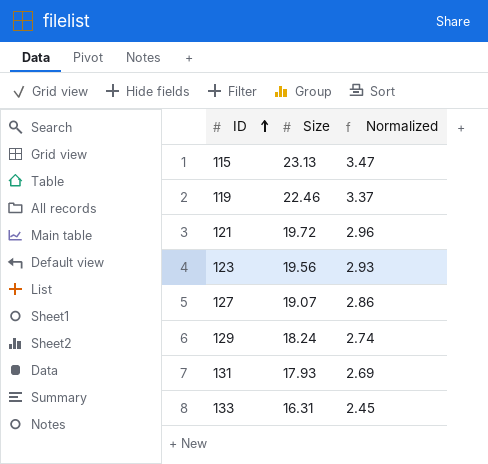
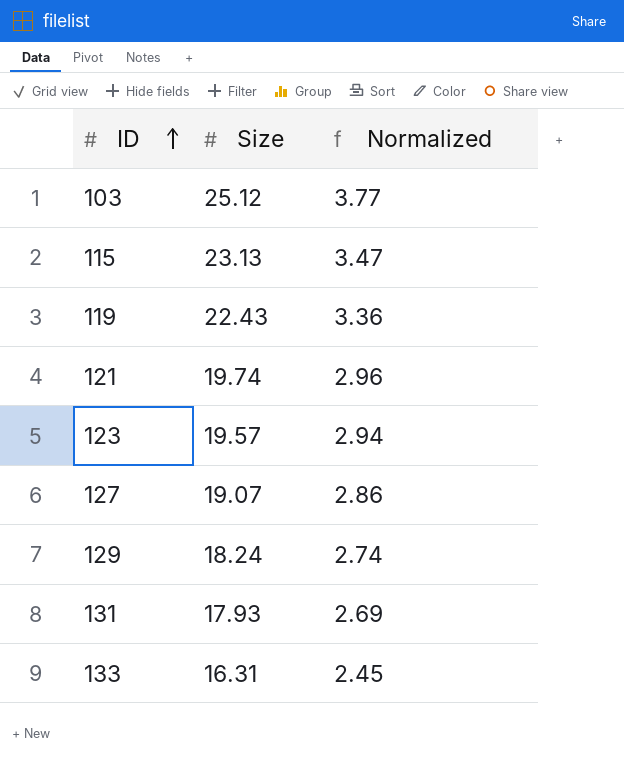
row 103: none -> 25.12 | 3.77
119 | Size: 22.46 -> 22.43
119 | Normalized: 3.37 -> 3.36
121 | Size: 19.72 -> 19.74
123 | Size: 19.56 -> 19.57
123 | Normalized: 2.93 -> 2.94

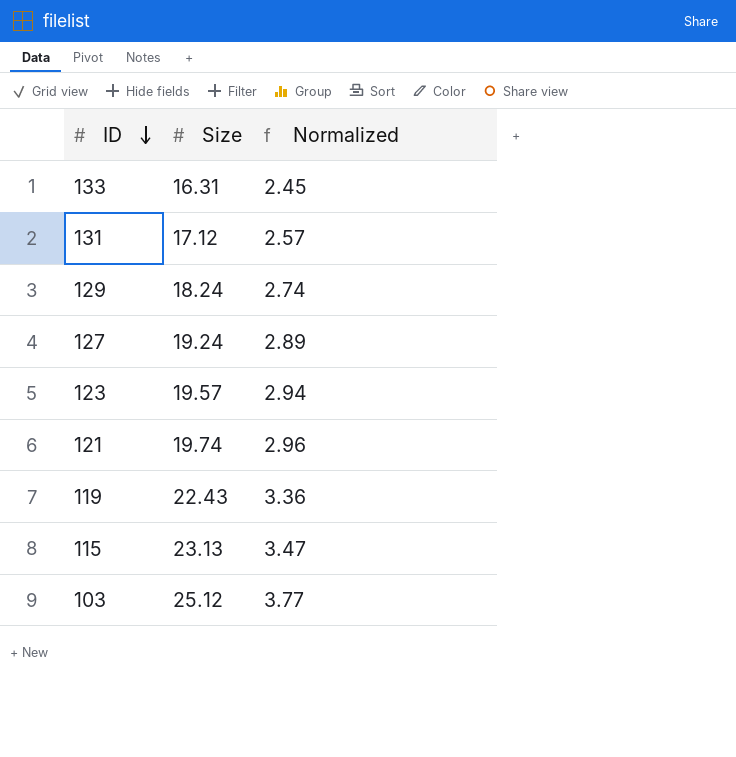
row order: ID ascending -> ID descending
131 | Size: 17.93 -> 17.12
131 | Normalized: 2.69 -> 2.57
127 | Size: 19.07 -> 19.24
127 | Normalized: 2.86 -> 2.89

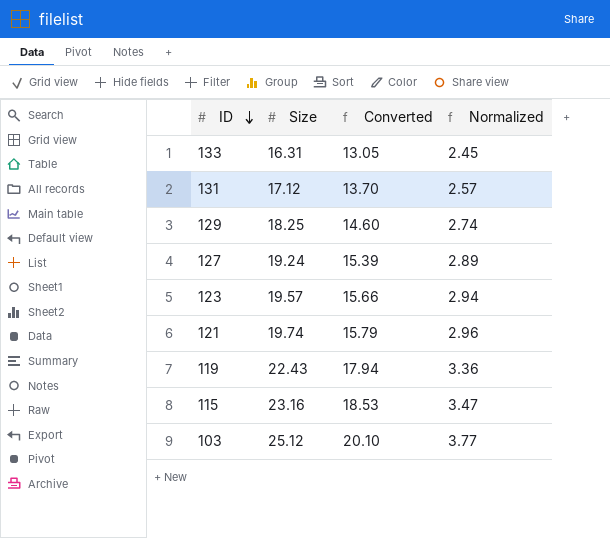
column Converted | formula: none -> [Size] * 0.8
129 | Size: 18.24 -> 18.25
115 | Size: 23.13 -> 23.16

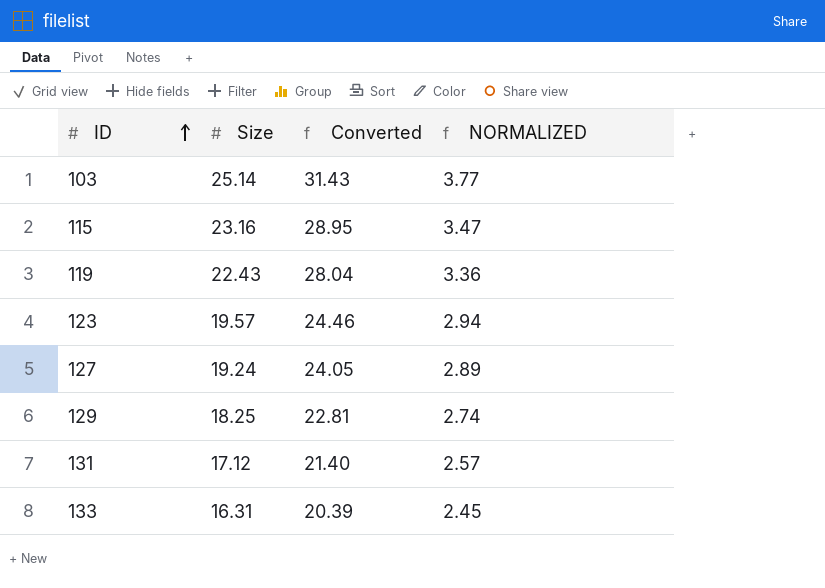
row order: ID descending -> ID ascending
column Converted | formula: [Size] * 0.8 -> [Size] * 1.25
column name: Normalized -> NORMALIZED
row 121: 19.74 | 15.79 | 2.96 -> none
103 | Size: 25.12 -> 25.14

